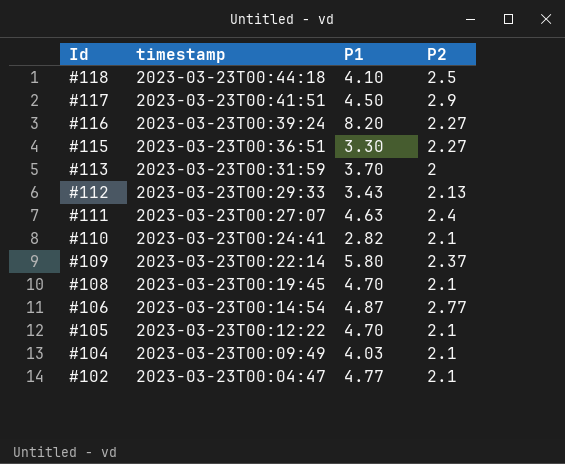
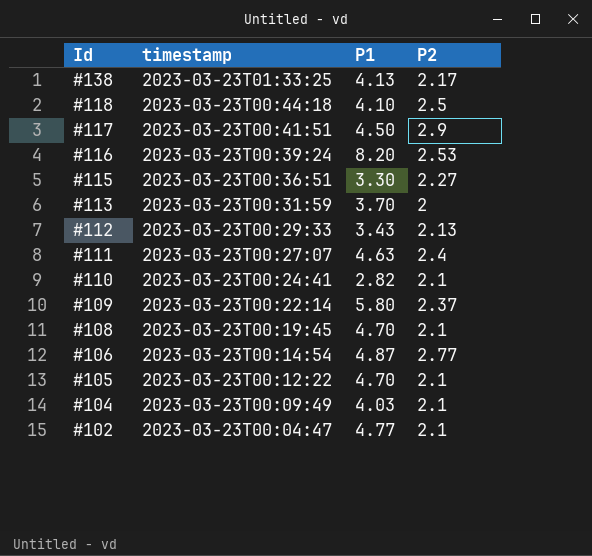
row #138: none -> 2023-03-23T01:33:25 | 4.13 | 2.17
#116 | P2: 2.27 -> 2.53

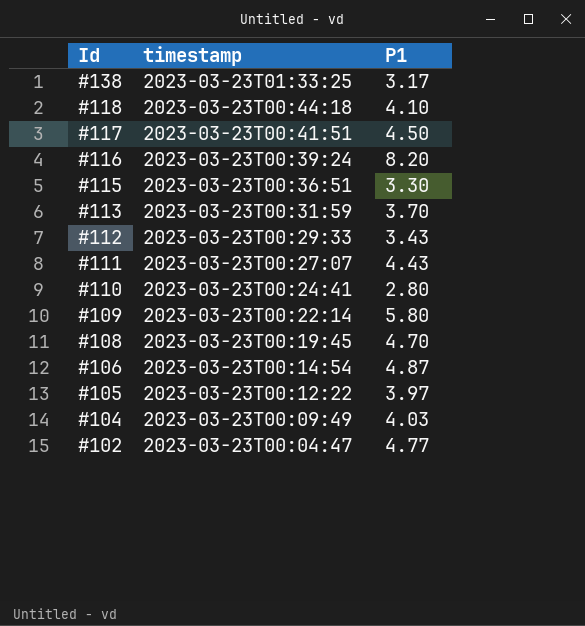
column P2 | position: 4 -> none
#138 | P1: 4.13 -> 3.17
#111 | P1: 4.63 -> 4.43
#110 | P1: 2.82 -> 2.80
#105 | P1: 4.70 -> 3.97

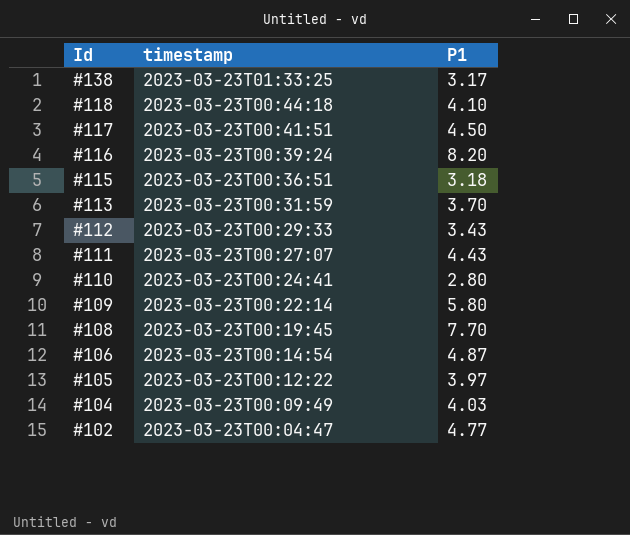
#115 | P1: 3.30 -> 3.18
#108 | P1: 4.70 -> 7.70

